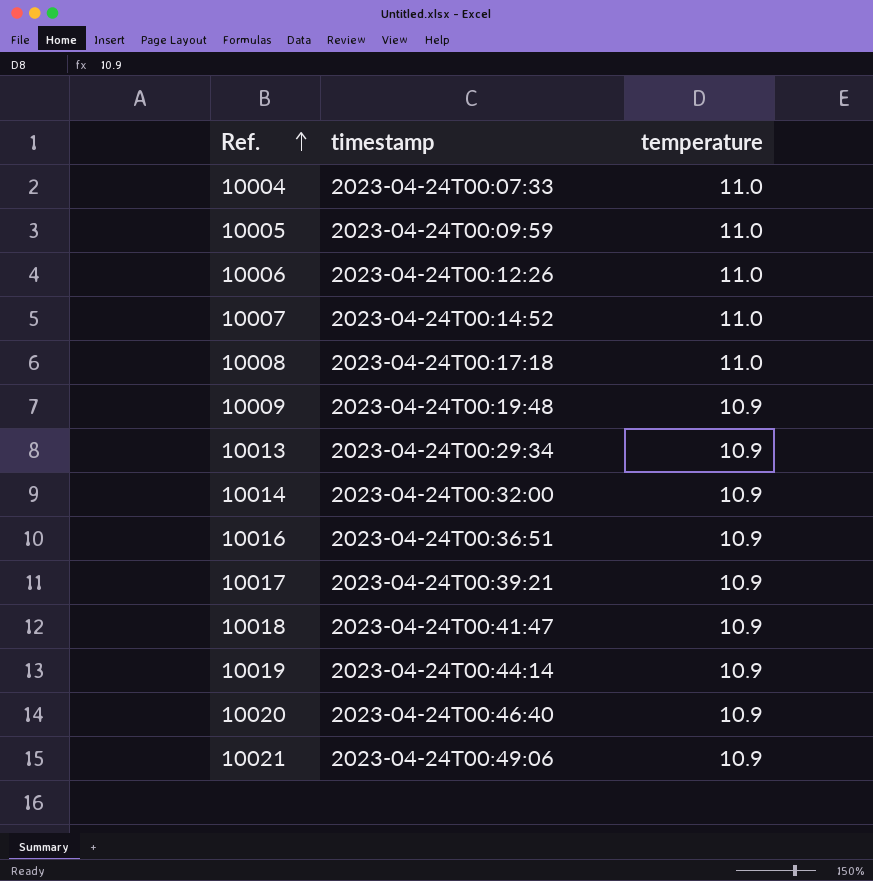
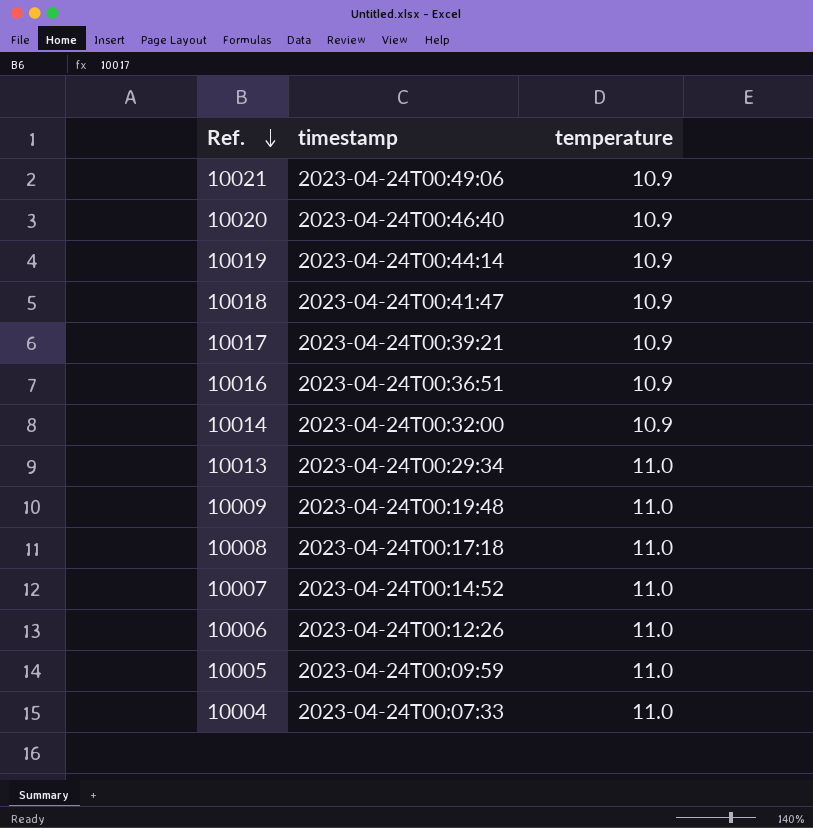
row order: Ref. ascending -> Ref. descending
10013 | temperature: 10.9 -> 11.0
10009 | temperature: 10.9 -> 11.0

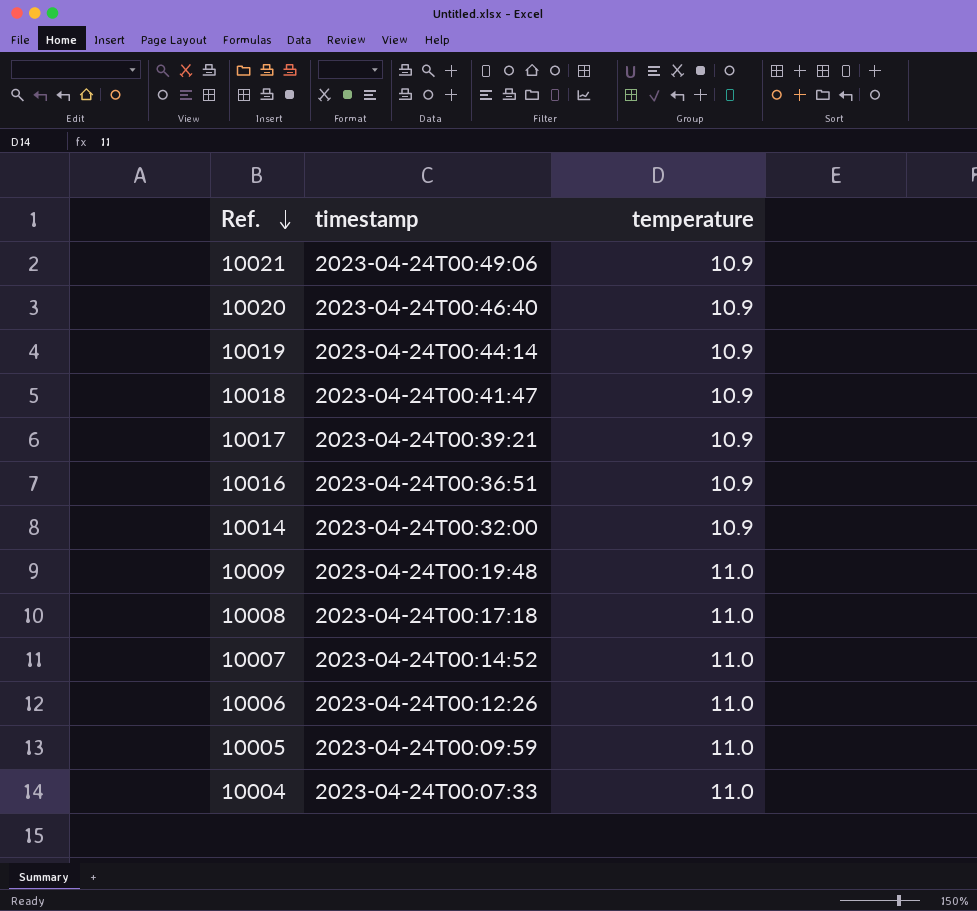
row 10013: 2023-04-24T00:29:34 | 11.0 -> none

